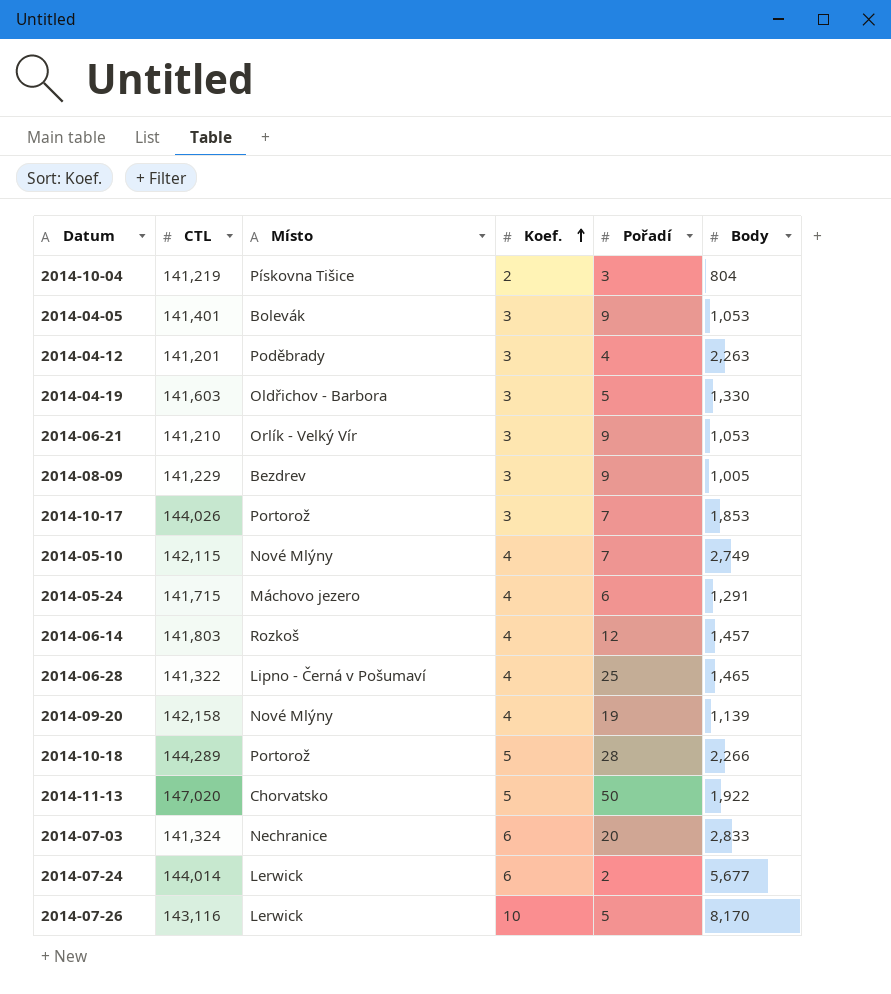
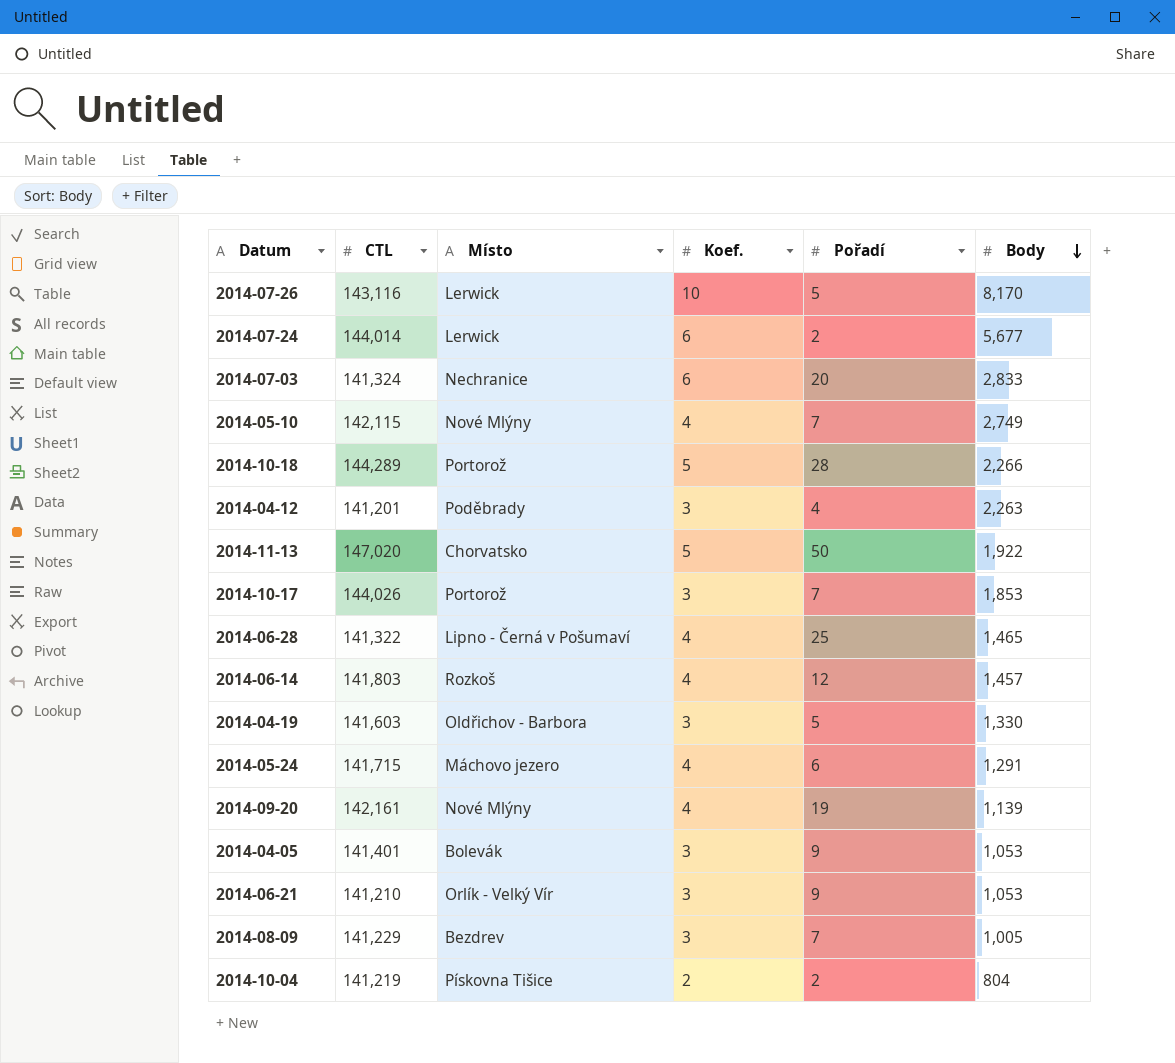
row order: Koef. ascending -> Body descending
2014-09-20 | CTL: 142,158 -> 142,161
2014-08-09 | Pořadí: 9 -> 7
2014-10-04 | Pořadí: 3 -> 2

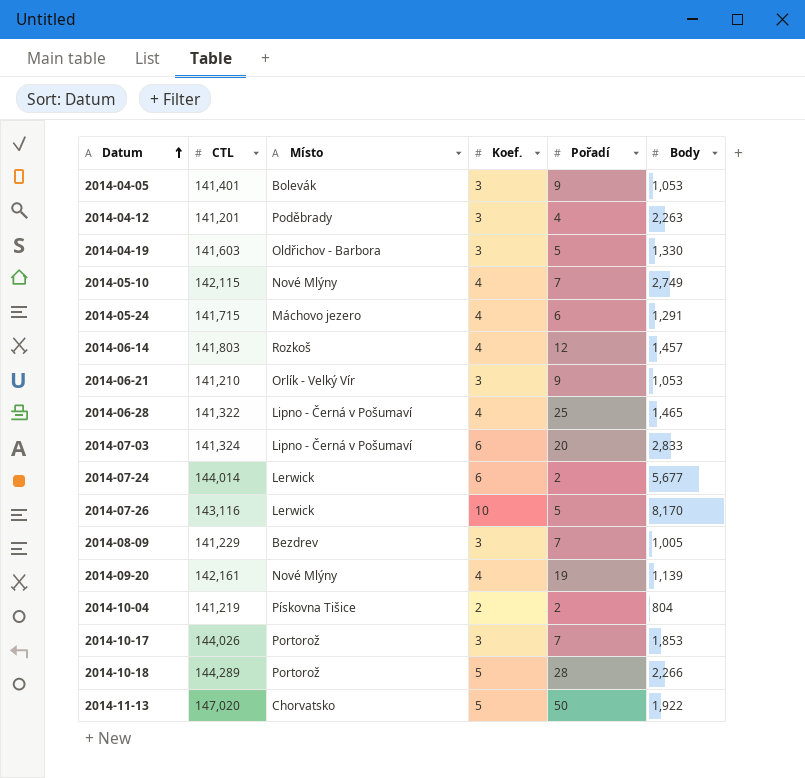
row order: Body descending -> Datum ascending
2014-07-03 | Místo: Nechranice -> Lipno - Černá v Pošumaví

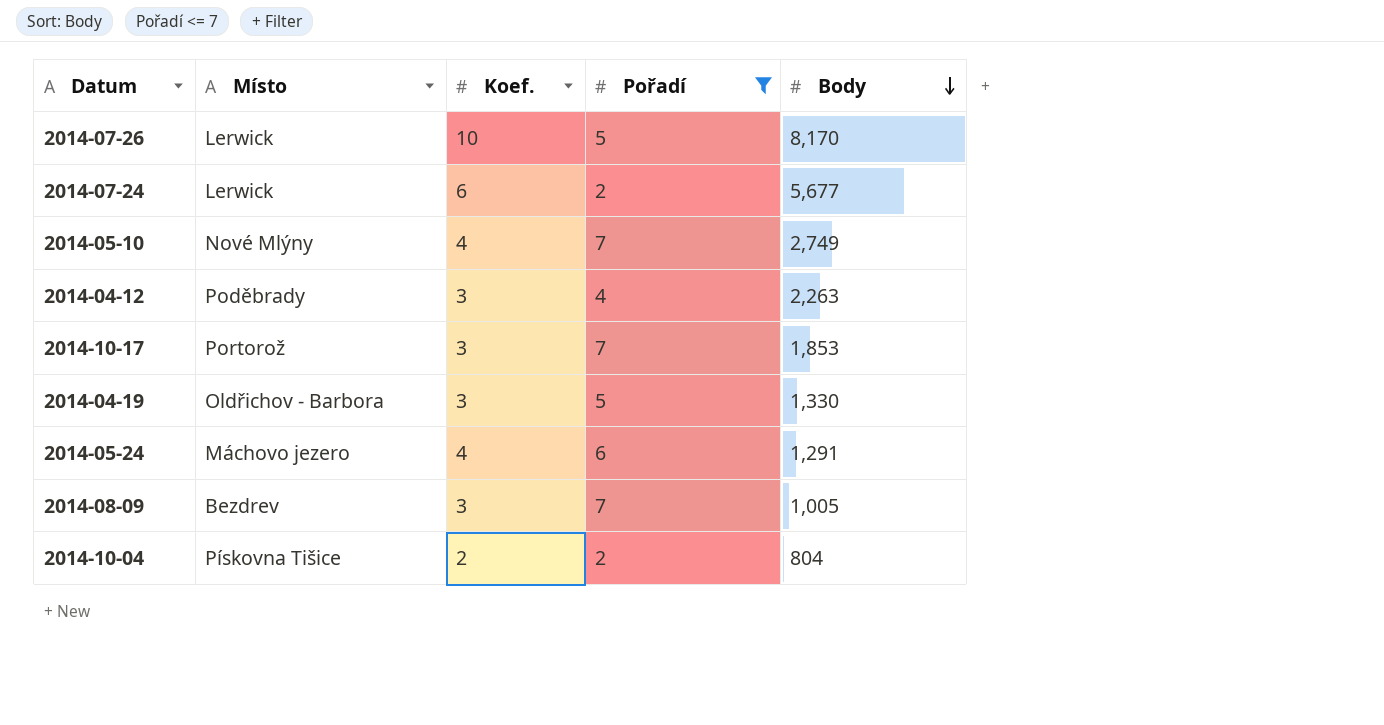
filter: none -> Pořadí <= 7
row order: Datum ascending -> Body descending
column CTL | position: 2 -> none

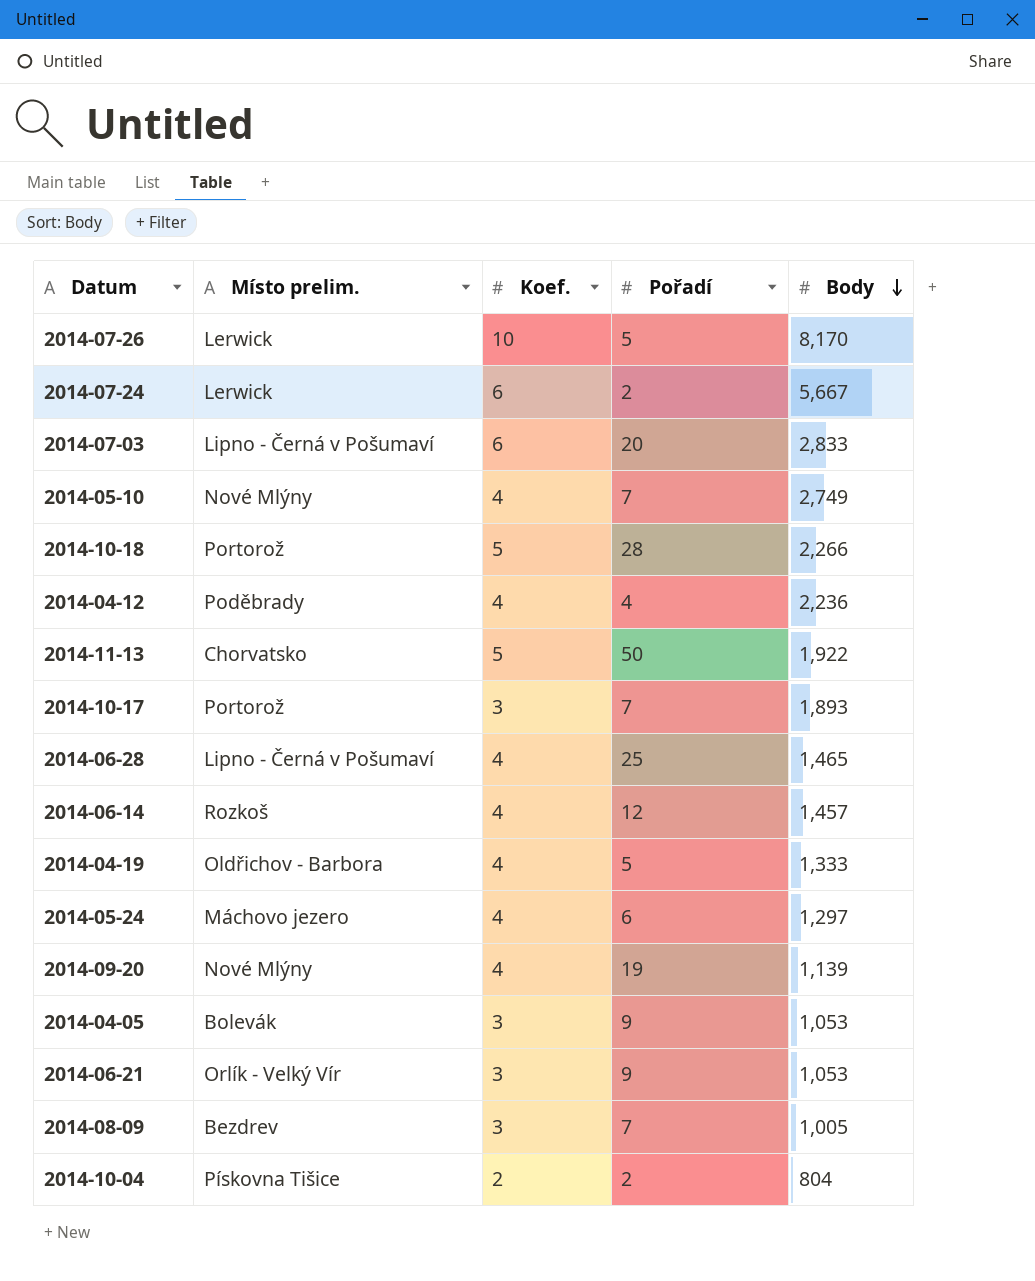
filter: Pořadí <= 7 -> none
column name: Místo -> Místo prelim.
2014-07-24 | Body: 5,677 -> 5,667
2014-04-12 | Koef.: 3 -> 4
2014-04-12 | Body: 2,263 -> 2,236
2014-10-17 | Body: 1,853 -> 1,893
2014-04-19 | Koef.: 3 -> 4
2014-04-19 | Body: 1,330 -> 1,333
2014-05-24 | Body: 1,291 -> 1,297

